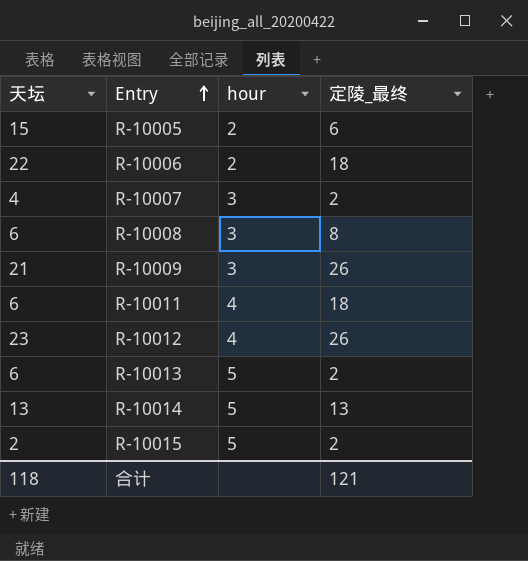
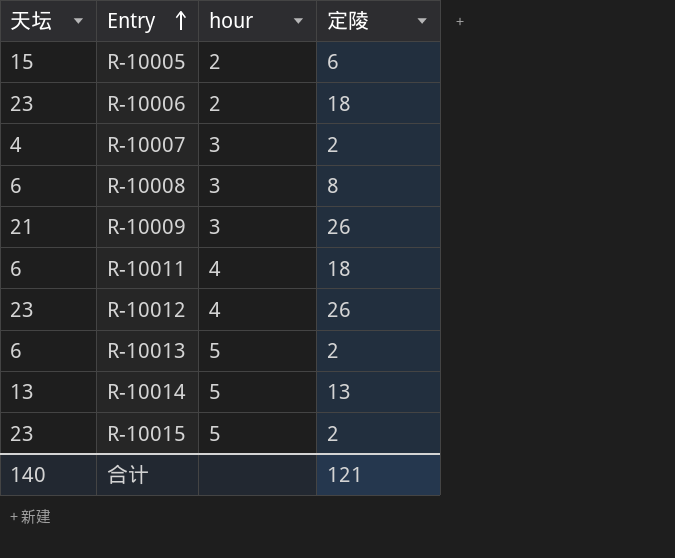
column name: 定陵_最终 -> 定陵
R-10006 | 天坛: 22 -> 23
R-10015 | 天坛: 2 -> 23
合计 | 天坛: 118 -> 140

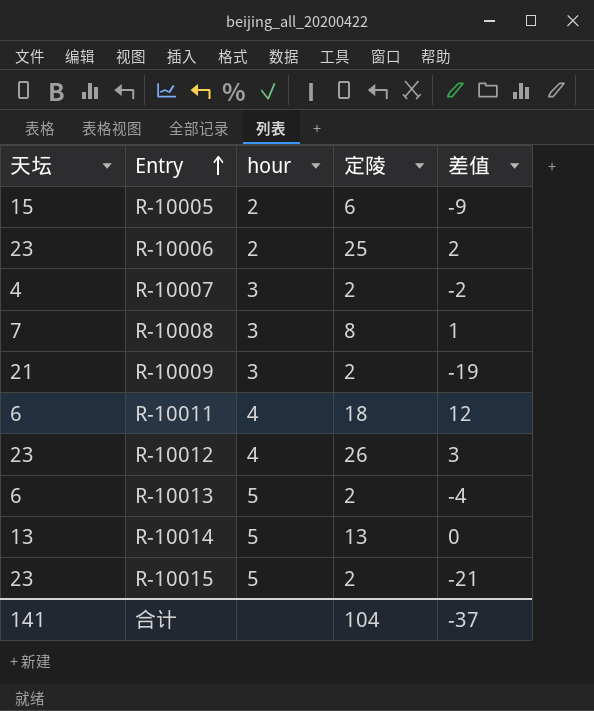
column 差值 | formula: none -> [定陵] - [天坛]
R-10006 | 定陵: 18 -> 25
R-10008 | 天坛: 6 -> 7
R-10009 | 定陵: 26 -> 2
合计 | 天坛: 140 -> 141
合计 | 定陵: 121 -> 104

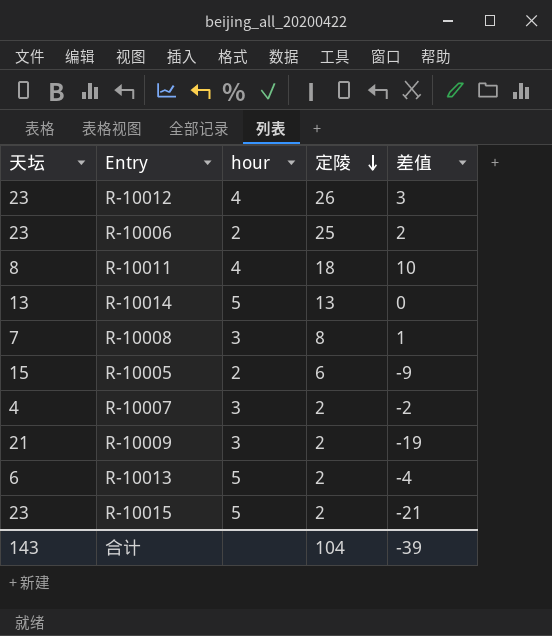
row order: Entry ascending -> 定陵 descending
R-10011 | 天坛: 6 -> 8
R-10011 | 差值: 12 -> 10
合计 | 天坛: 141 -> 143
合计 | 差值: -37 -> -39

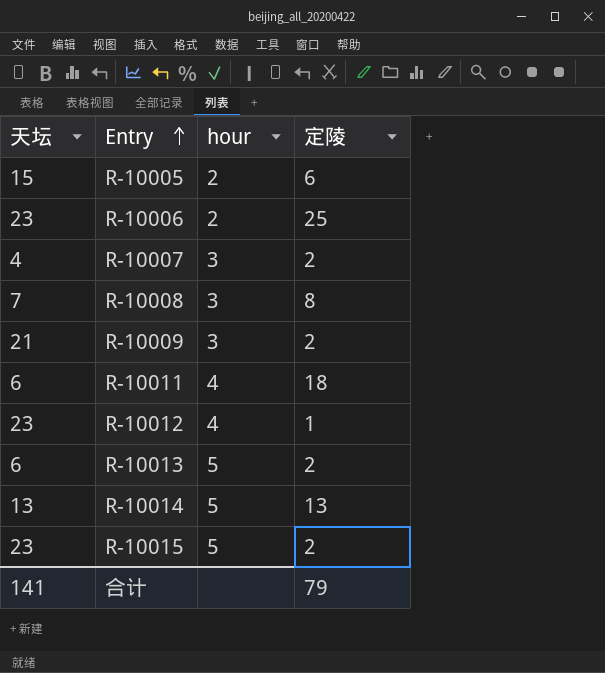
row order: 定陵 descending -> Entry ascending
column 差值 | formula: [定陵] - [天坛] -> none
R-10011 | 天坛: 8 -> 6
R-10012 | 定陵: 26 -> 1
合计 | 天坛: 143 -> 141
合计 | 定陵: 104 -> 79

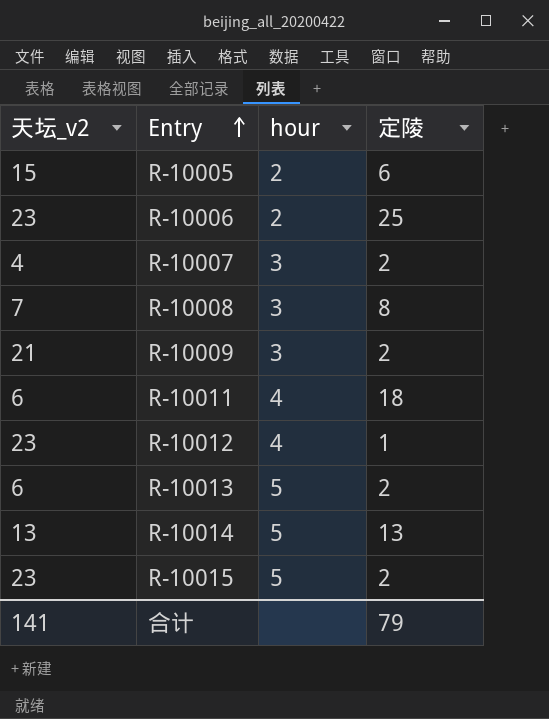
column name: 天坛 -> 天坛_v2

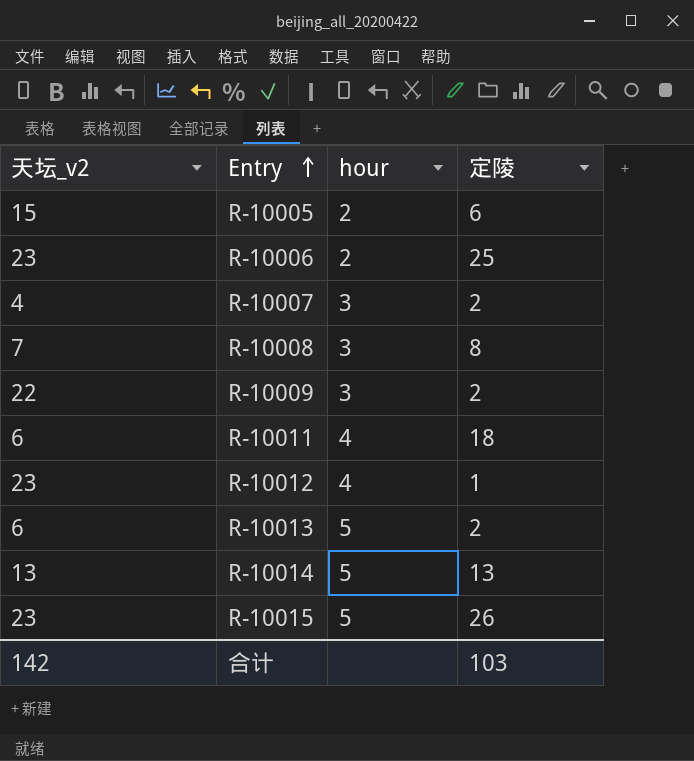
R-10009 | 天坛_v2: 21 -> 22
R-10015 | 定陵: 2 -> 26
合计 | 天坛_v2: 141 -> 142
合计 | 定陵: 79 -> 103

